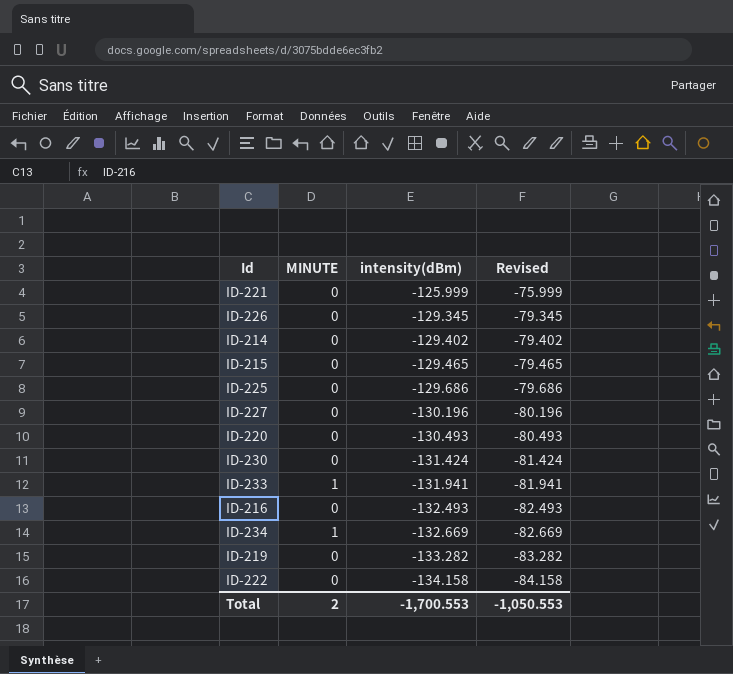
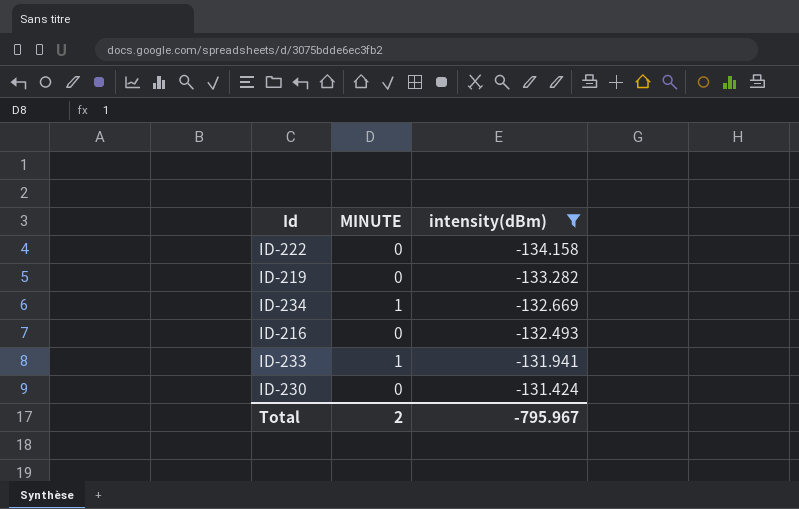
filter: none -> intensity(dBm) <= -131.424
row order: intensity(dBm) descending -> intensity(dBm) ascending
column Revised | formula: [intensity(dBm)] + 50 -> none
Total | intensity(dBm): -1,700.553 -> -795.967

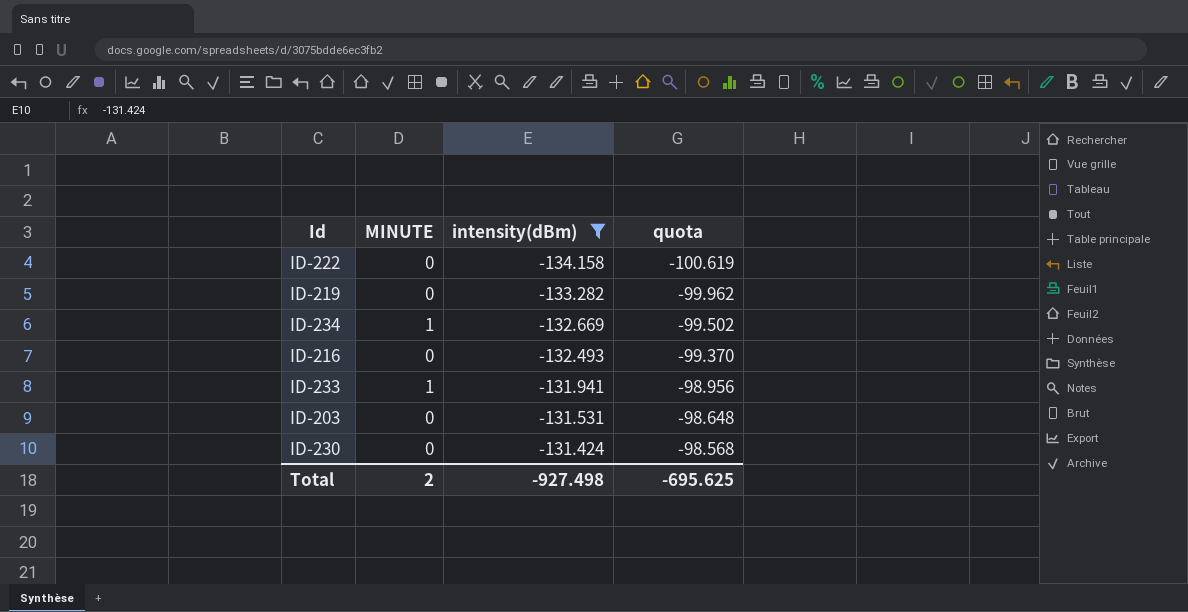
column quota | formula: none -> [intensity(dBm)] * 0.75
row ID-203: none -> 0 | -131.531 | -98.648
Total | intensity(dBm): -795.967 -> -927.498

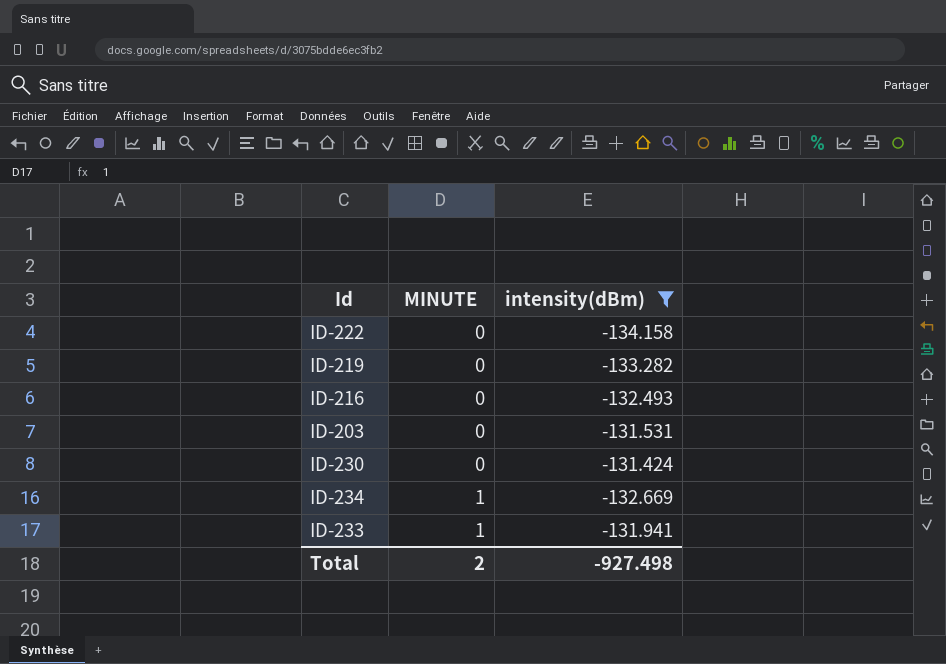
row order: intensity(dBm) ascending -> MINUTE ascending
column quota | formula: [intensity(dBm)] * 0.75 -> none

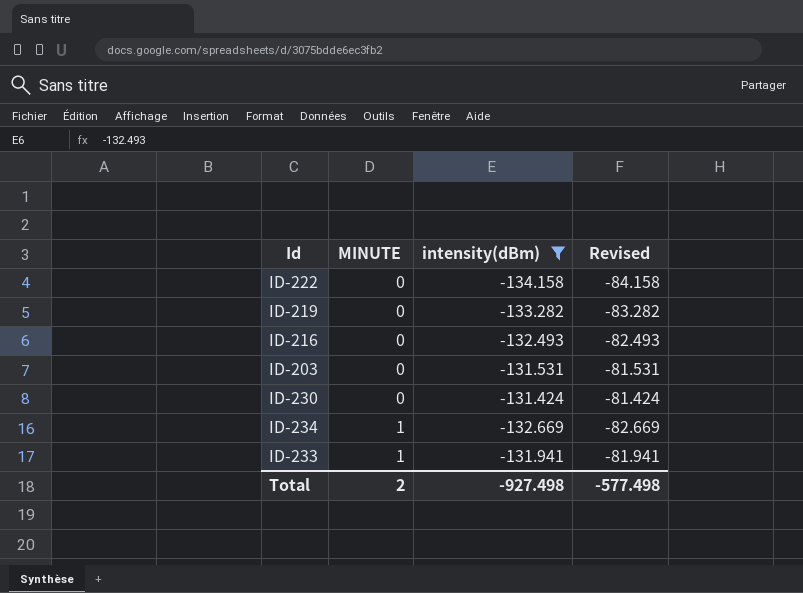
column Revised | formula: none -> [intensity(dBm)] + 50

